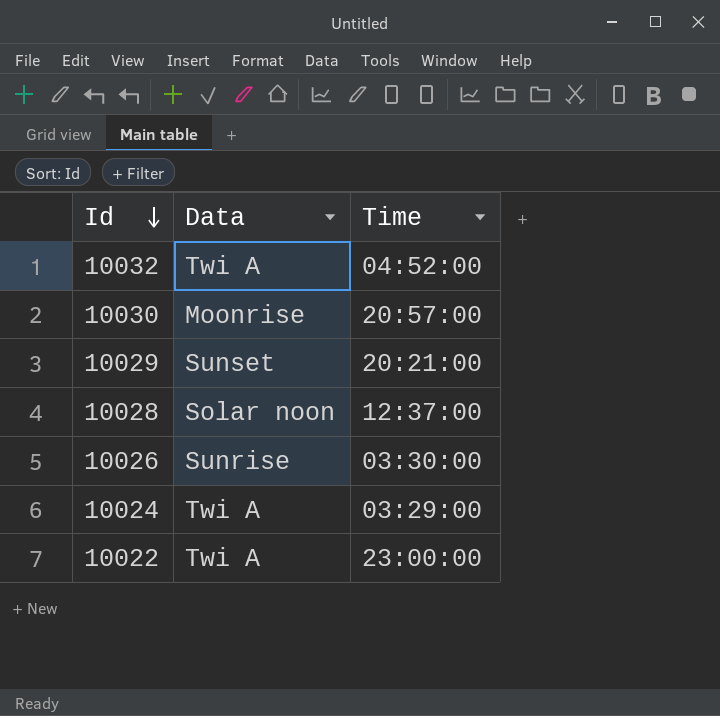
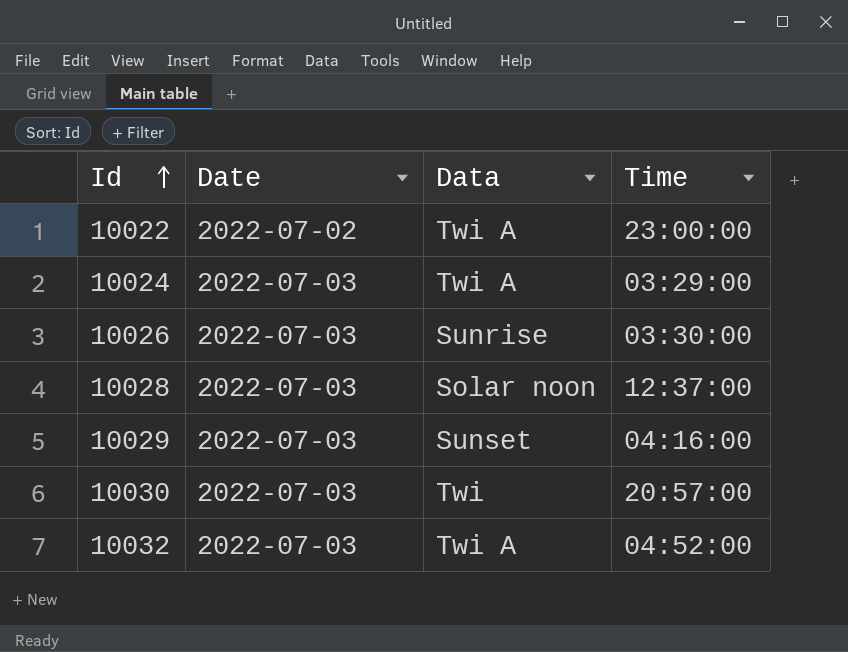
row order: Id descending -> Id ascending
column Date | position: none -> 2
10029 | Time: 20:21:00 -> 04:16:00
10030 | Data: Moonrise -> Twi

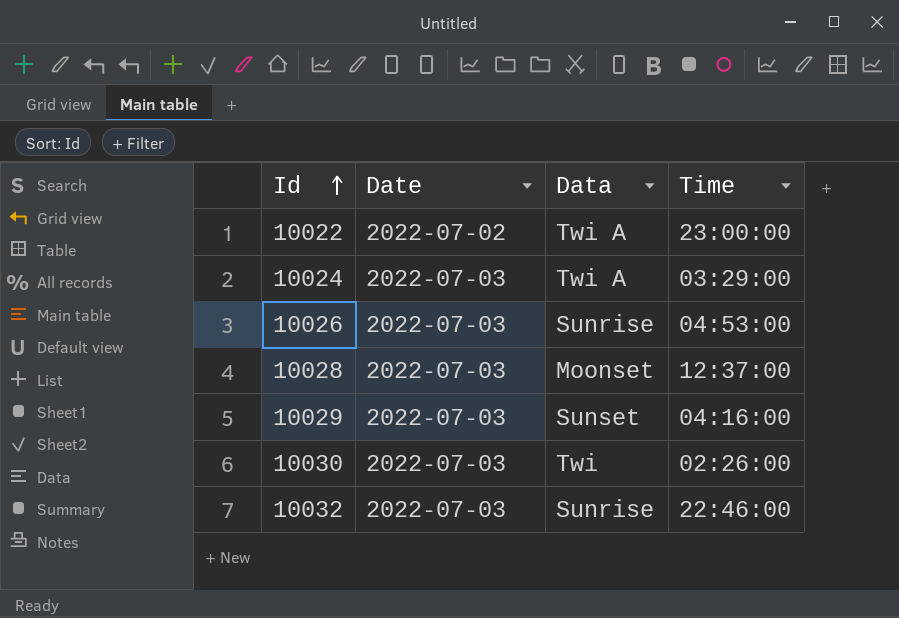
10026 | Time: 03:30:00 -> 04:53:00
10028 | Data: Solar noon -> Moonset
10030 | Time: 20:57:00 -> 02:26:00
10032 | Data: Twi A -> Sunrise
10032 | Time: 04:52:00 -> 22:46:00

